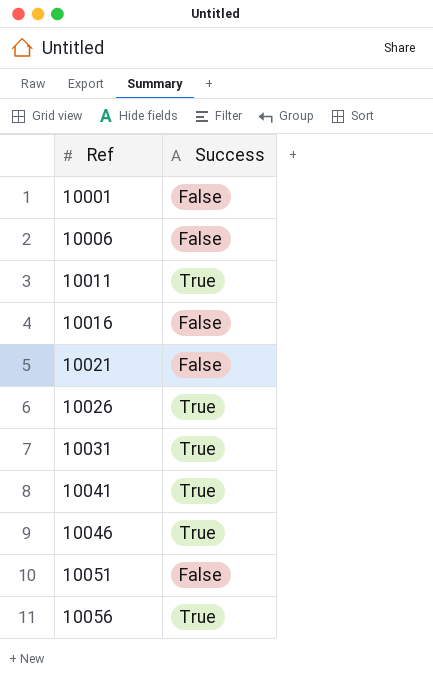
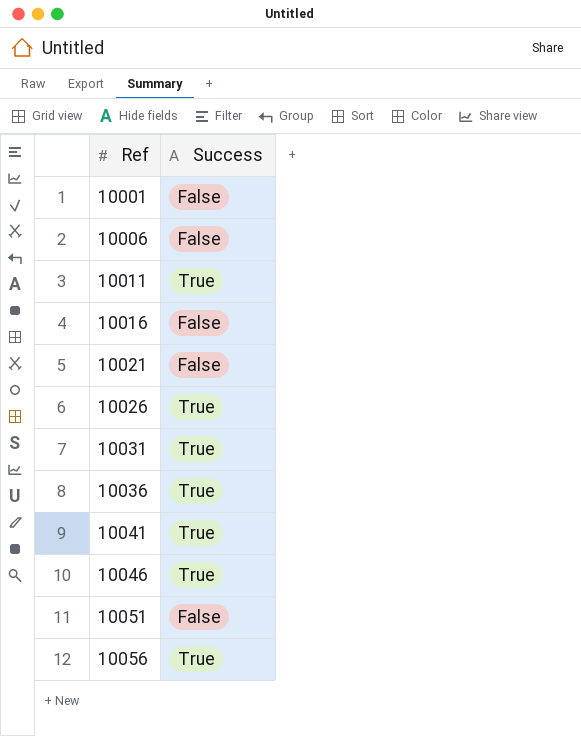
row 10036: none -> True

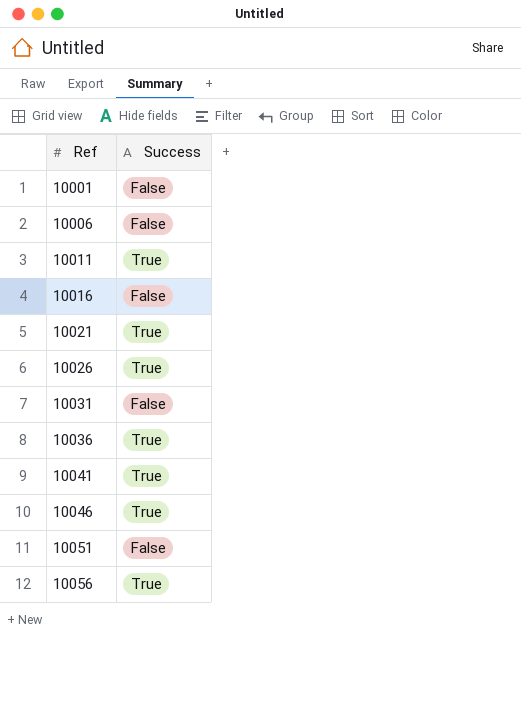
10021 | Success: False -> True
10031 | Success: True -> False

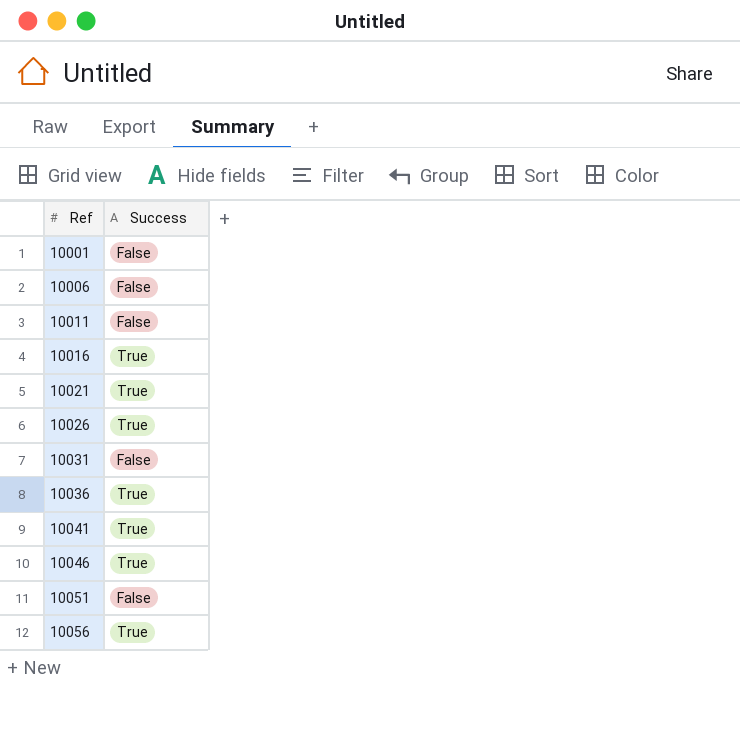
10011 | Success: True -> False
10016 | Success: False -> True

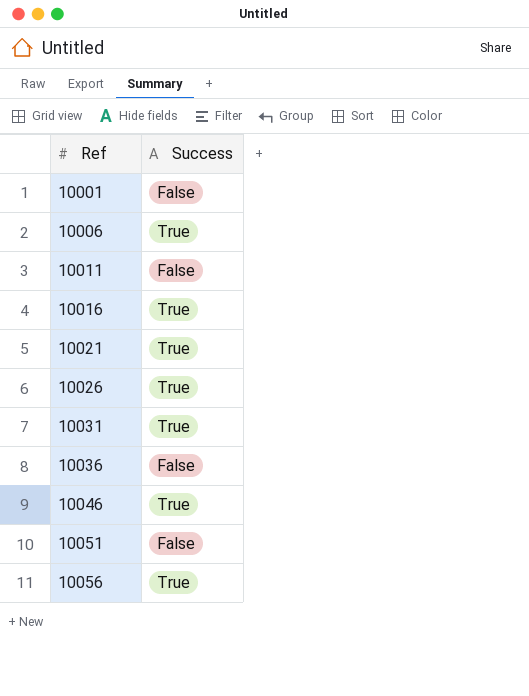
row 10041: True -> none
10006 | Success: False -> True
10031 | Success: False -> True
10036 | Success: True -> False

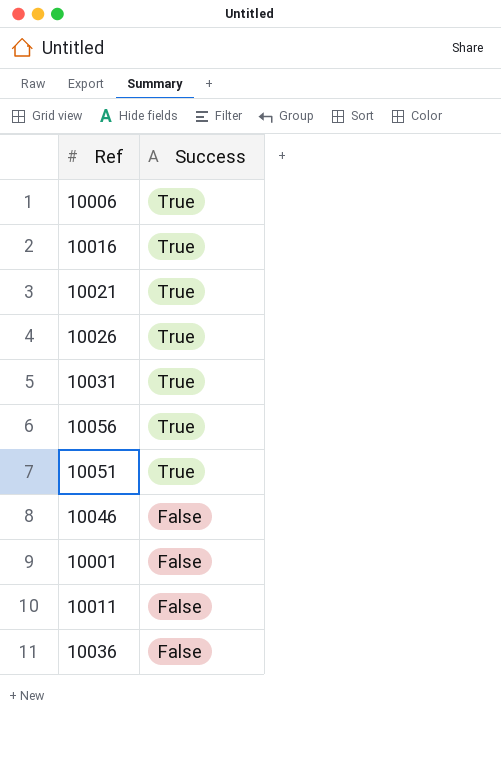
row order: Ref ascending -> Success descending
10051 | Success: False -> True
10046 | Success: True -> False

